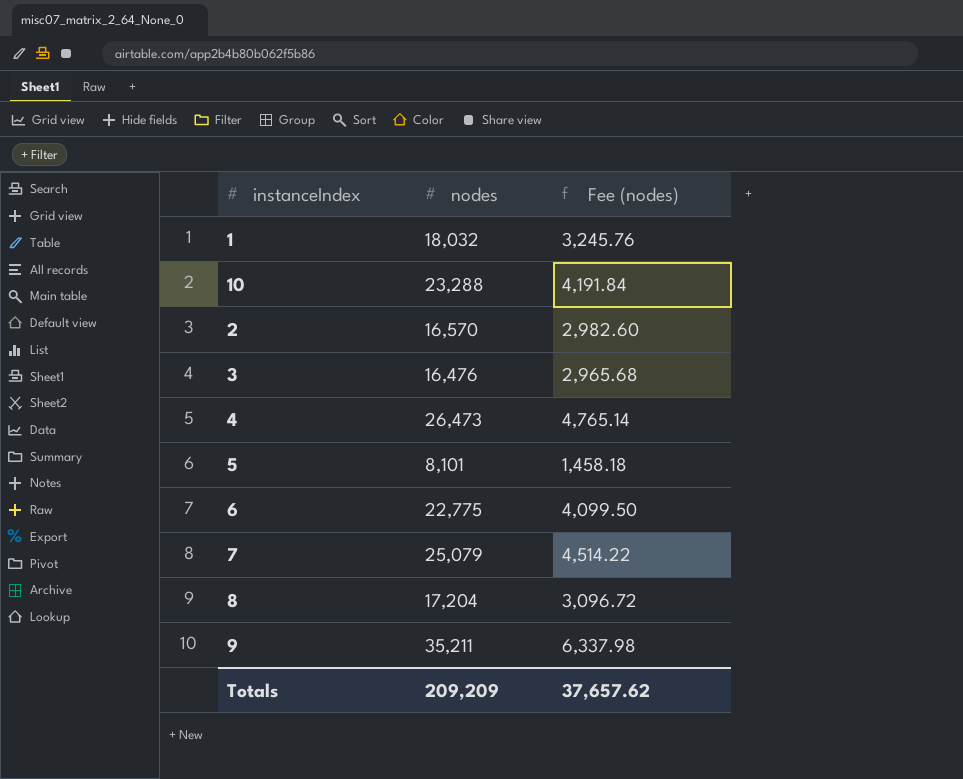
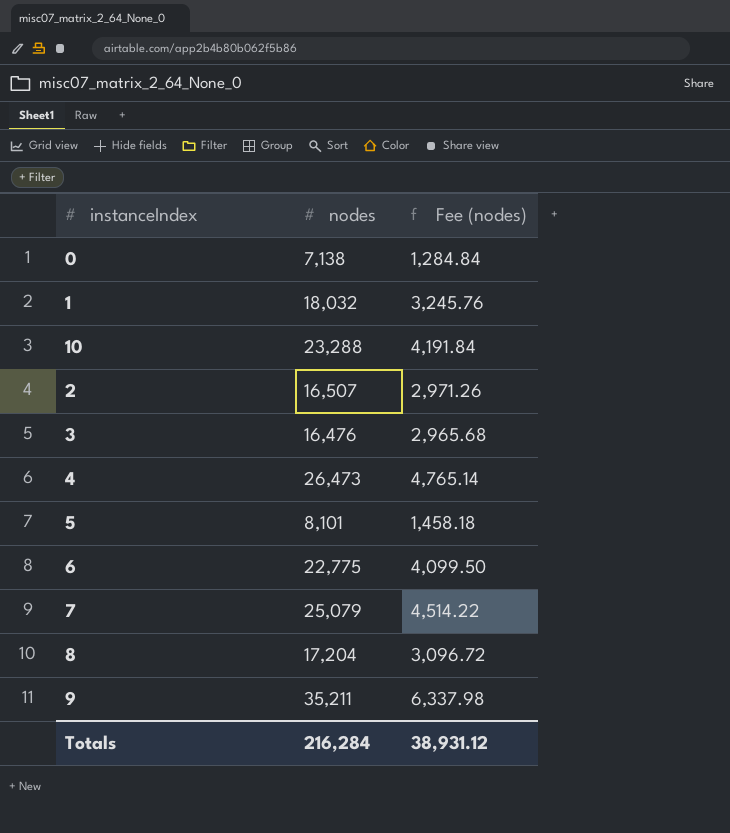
row 0: none -> 7,138 | 1,284.84
2 | nodes: 16,570 -> 16,507
2 | Fee (nodes): 2,982.60 -> 2,971.26
Totals | nodes: 209,209 -> 216,284
Totals | Fee (nodes): 37,657.62 -> 38,931.12

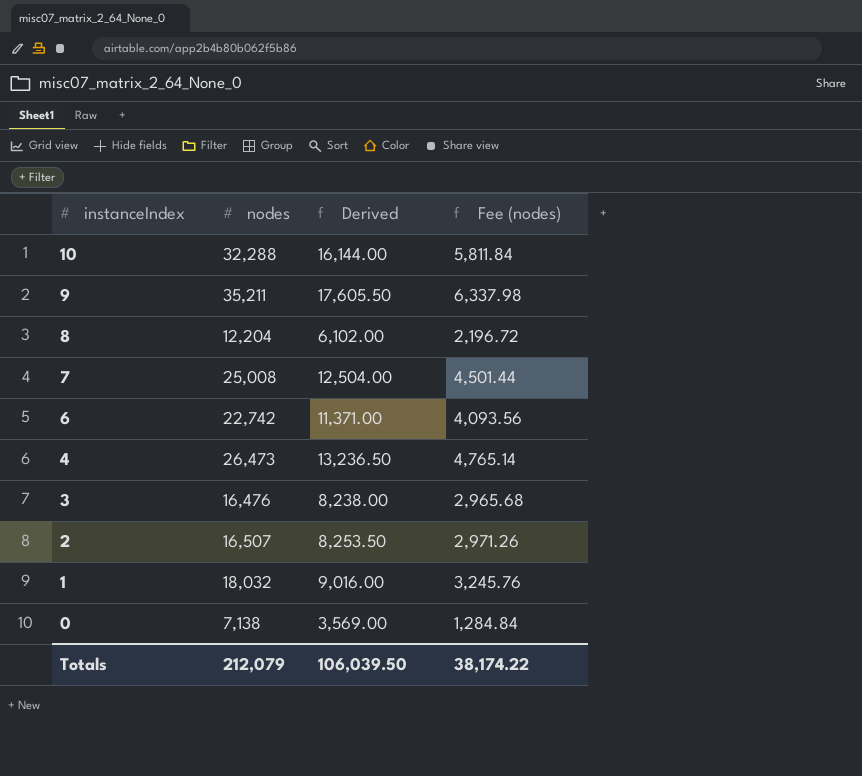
row order: none -> instanceIndex descending
column Derived | formula: none -> [nodes] * 0.5
row 5: 8,101 | 1,458.18 -> none
10 | nodes: 23,288 -> 32,288
10 | Fee (nodes): 4,191.84 -> 5,811.84
8 | nodes: 17,204 -> 12,204
8 | Fee (nodes): 3,096.72 -> 2,196.72
7 | nodes: 25,079 -> 25,008
7 | Fee (nodes): 4,514.22 -> 4,501.44
6 | nodes: 22,775 -> 22,742
6 | Fee (nodes): 4,099.50 -> 4,093.56
Totals | nodes: 216,284 -> 212,079
Totals | Fee (nodes): 38,931.12 -> 38,174.22

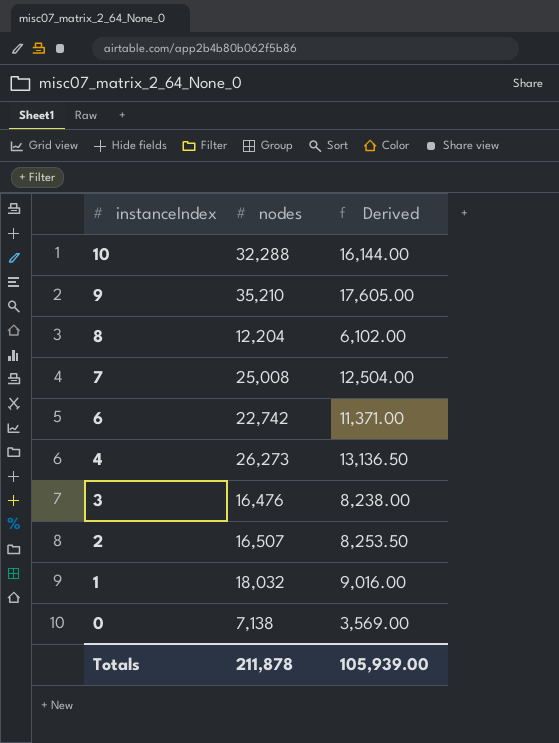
column Fee (nodes) | formula: [nodes] * 0.18 -> none
9 | nodes: 35,211 -> 35,210
9 | Derived: 17,605.50 -> 17,605.00
4 | nodes: 26,473 -> 26,273
4 | Derived: 13,236.50 -> 13,136.50
Totals | nodes: 212,079 -> 211,878
Totals | Derived: 106,039.50 -> 105,939.00

